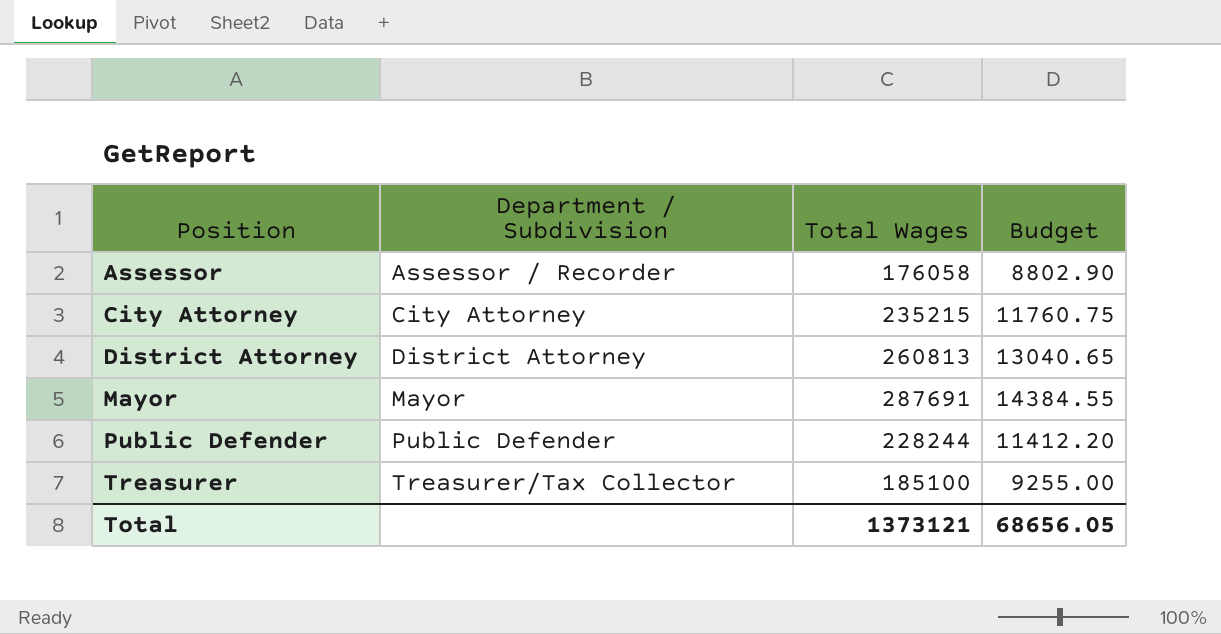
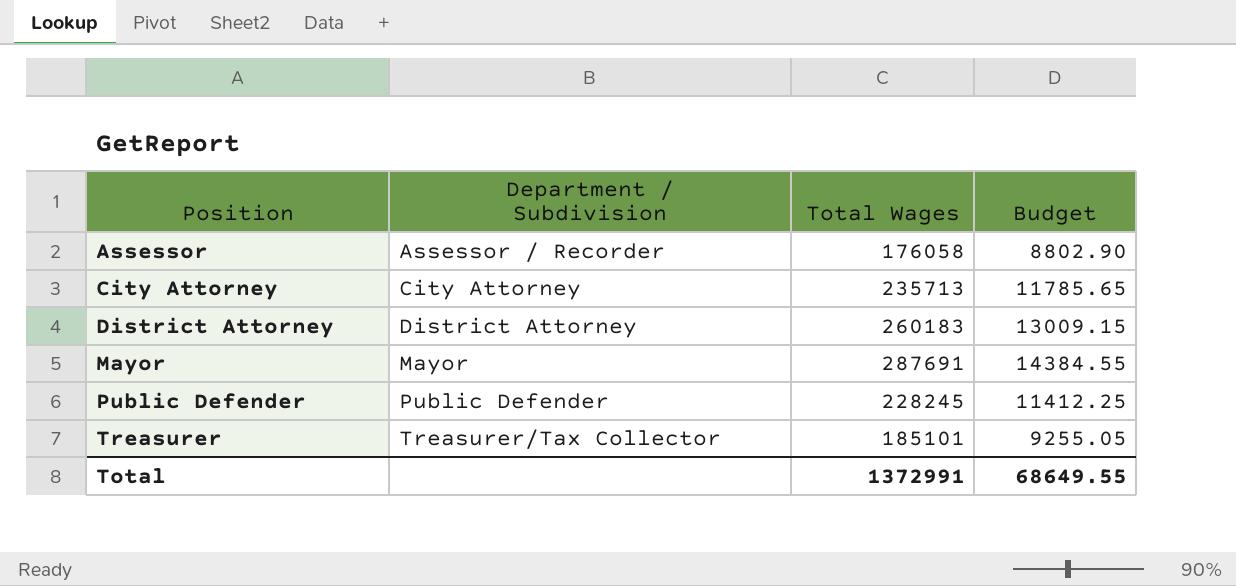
City Attorney | Total Wages: 235215 -> 235713
City Attorney | Budget: 11760.75 -> 11785.65
District Attorney | Total Wages: 260813 -> 260183
District Attorney | Budget: 13040.65 -> 13009.15
Public Defender | Total Wages: 228244 -> 228245
Public Defender | Budget: 11412.20 -> 11412.25
Treasurer | Total Wages: 185100 -> 185101
Treasurer | Budget: 9255.00 -> 9255.05
Total | Total Wages: 1373121 -> 1372991
Total | Budget: 68656.05 -> 68649.55

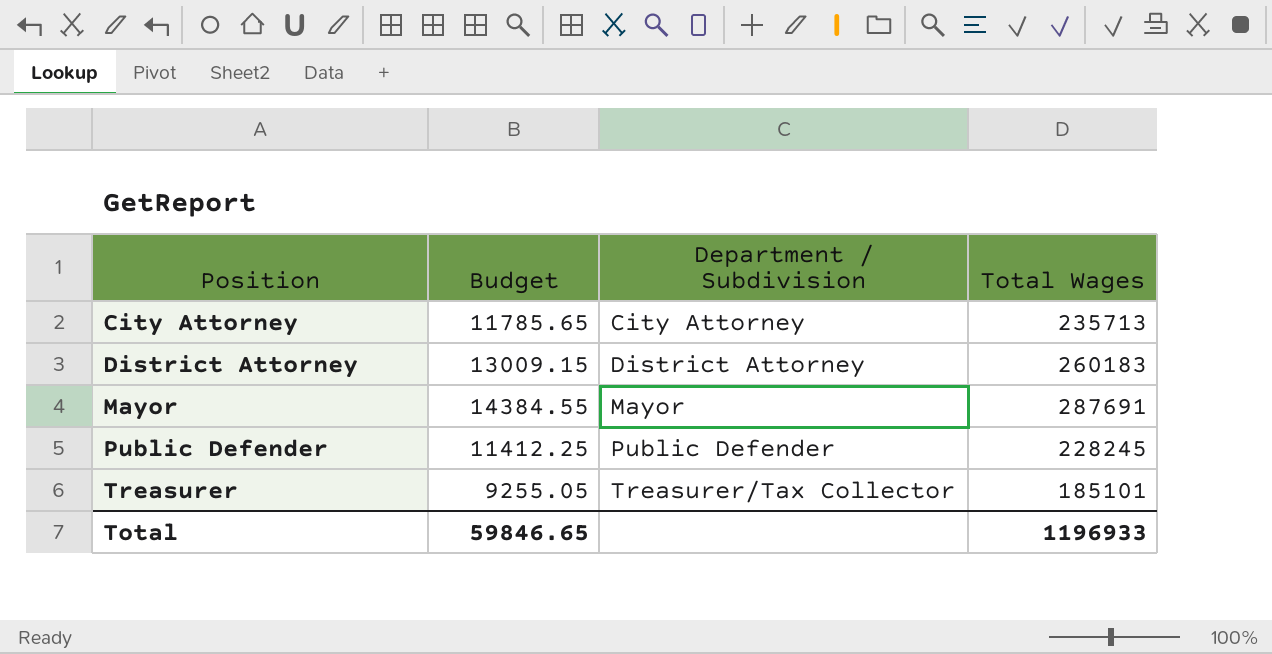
column Budget | position: 4 -> 2
row Assessor: Assessor / Recorder | 176058 | 8802.90 -> none
Total | Budget: 68649.55 -> 59846.65
Total | Total Wages: 1372991 -> 1196933

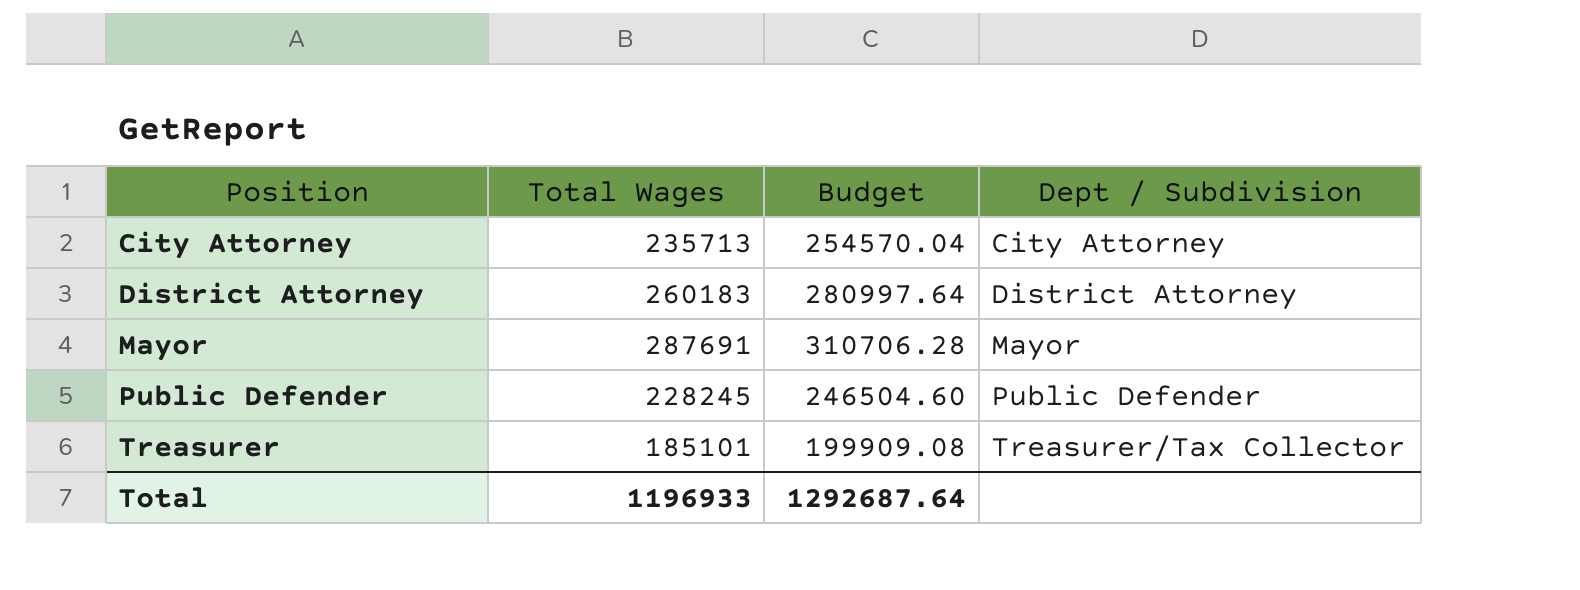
column Total Wages | position: 4 -> 2
column Budget | formula: [Total Wages] * 0.05 -> [Total Wages] * 1.08
column name: Department / Subdivision -> Dept / Subdivision
Total | Budget: 59846.65 -> 1292687.64

